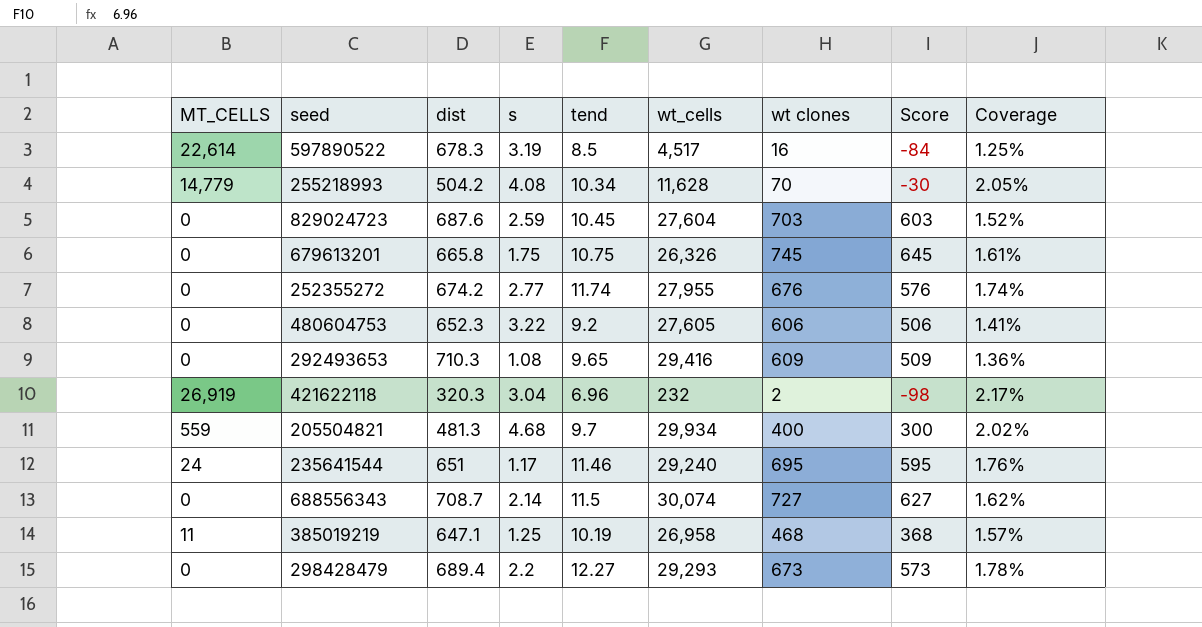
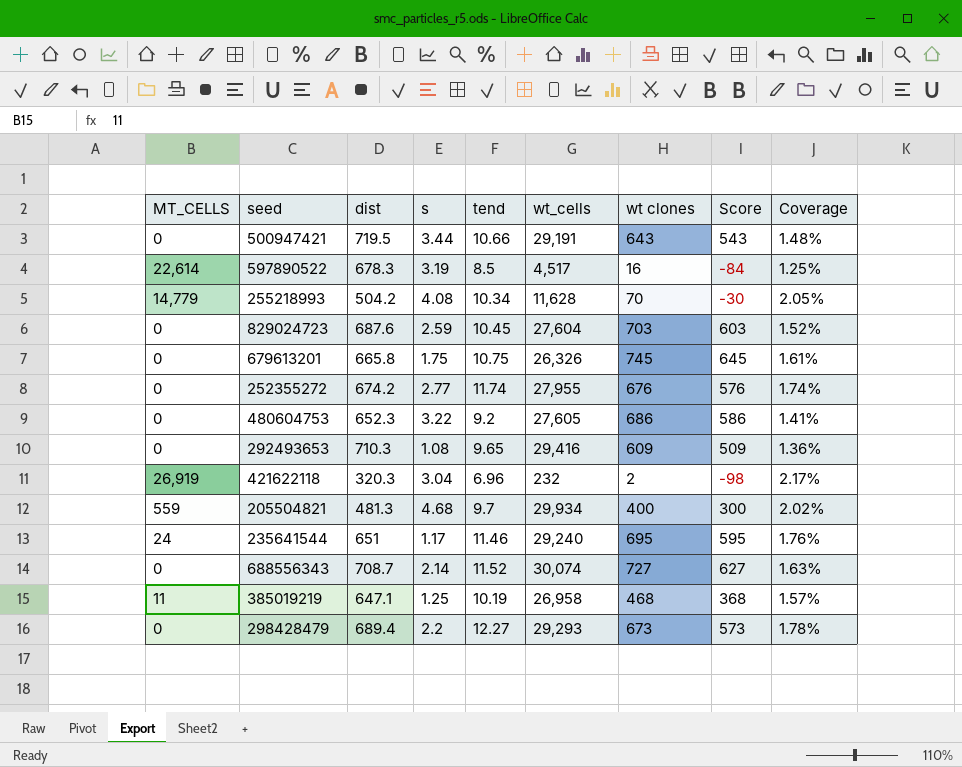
row 500947421: none -> 0 | 719.5 | 3.44 | 10.66 | 29,191 | 643 | 543 | 1.48%
480604753 | wt clones: 606 -> 686
480604753 | Score: 506 -> 586
688556343 | tend: 11.5 -> 11.52
688556343 | Coverage: 1.62% -> 1.63%

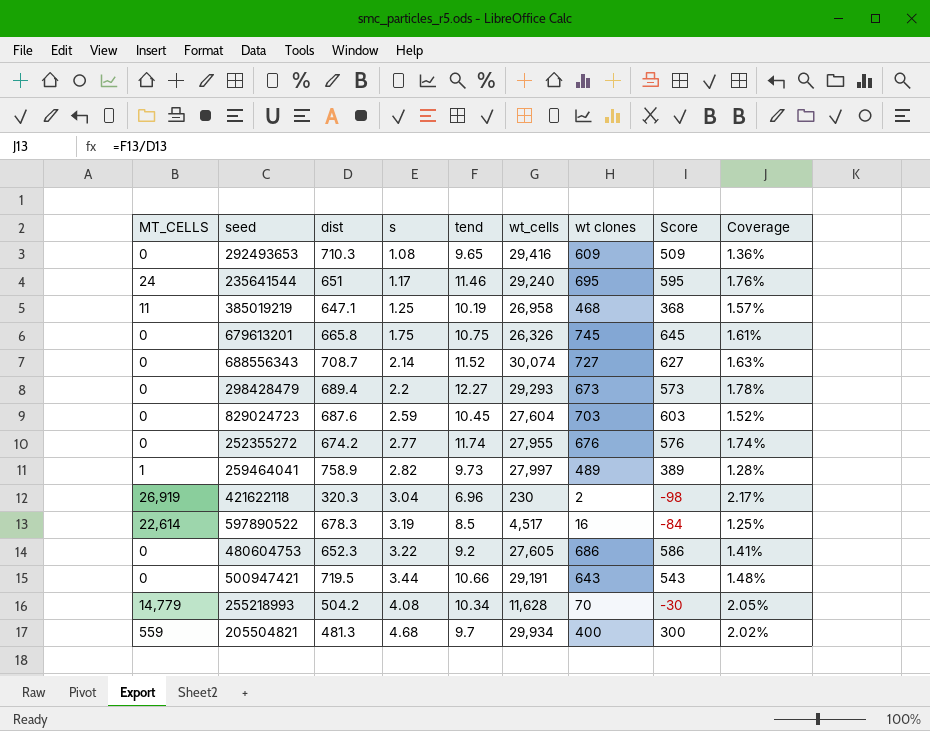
row order: none -> s ascending
row 259464041: none -> 1 | 758.9 | 2.82 | 9.73 | 27,997 | 489 | 389 | 1.28%
421622118 | wt_cells: 232 -> 230

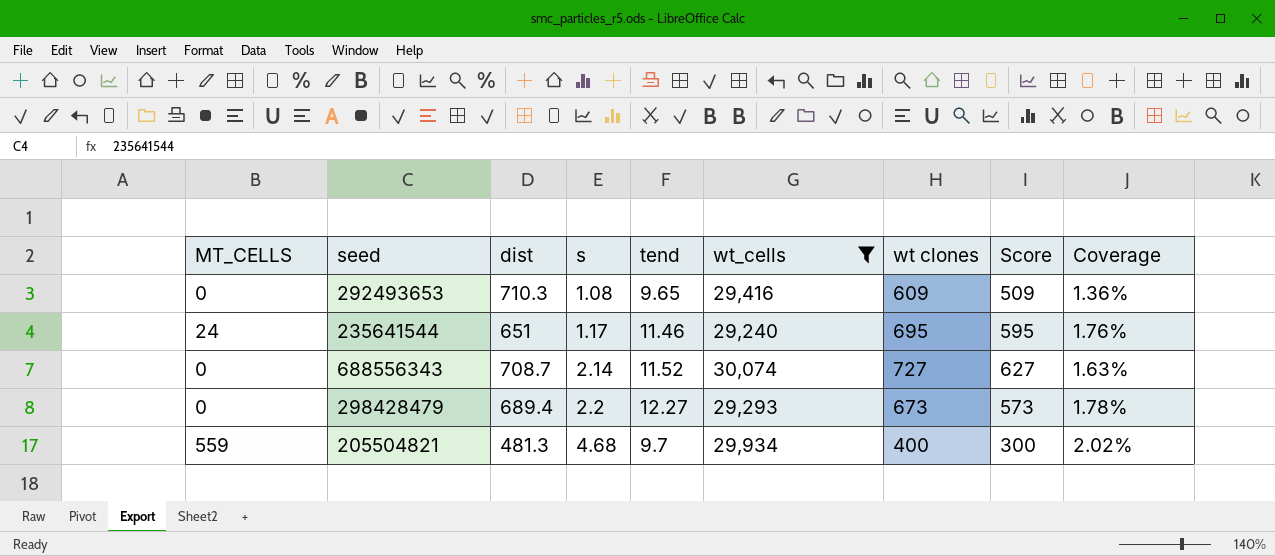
filter: none -> wt_cells >= 29,240

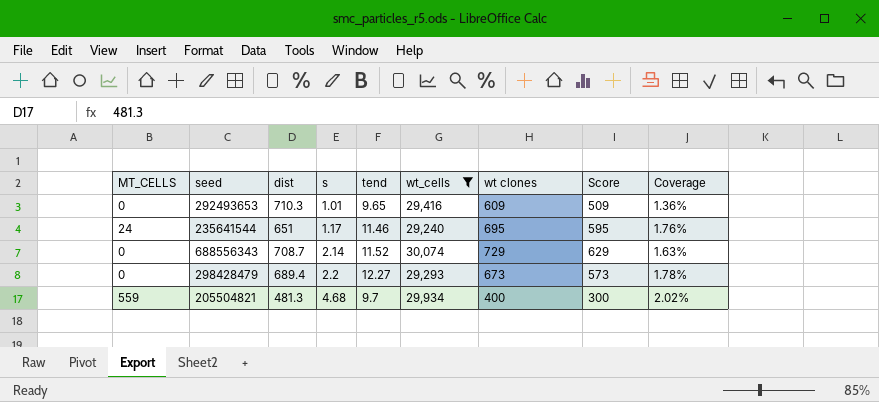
292493653 | s: 1.08 -> 1.01
688556343 | wt clones: 727 -> 729
688556343 | Score: 627 -> 629

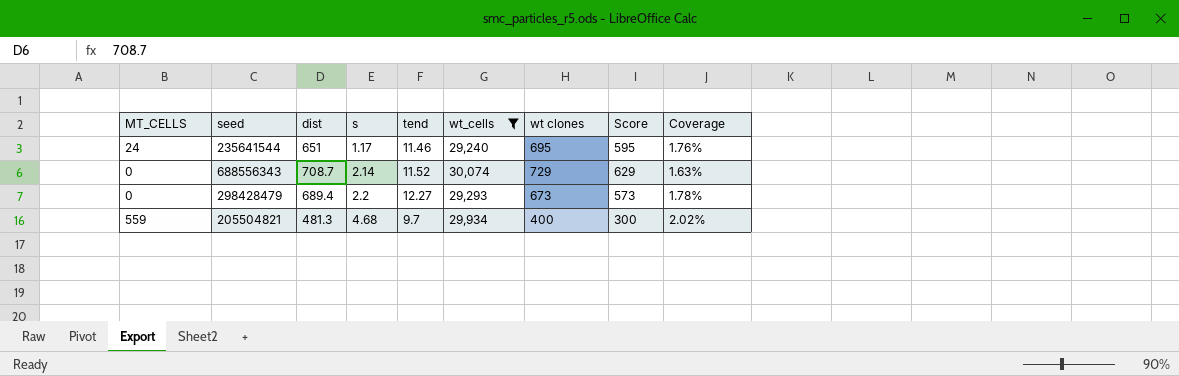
row 292493653: 0 | 710.3 | 1.01 | 9.65 | 29,416 | 609 | 509 | 1.36% -> none

